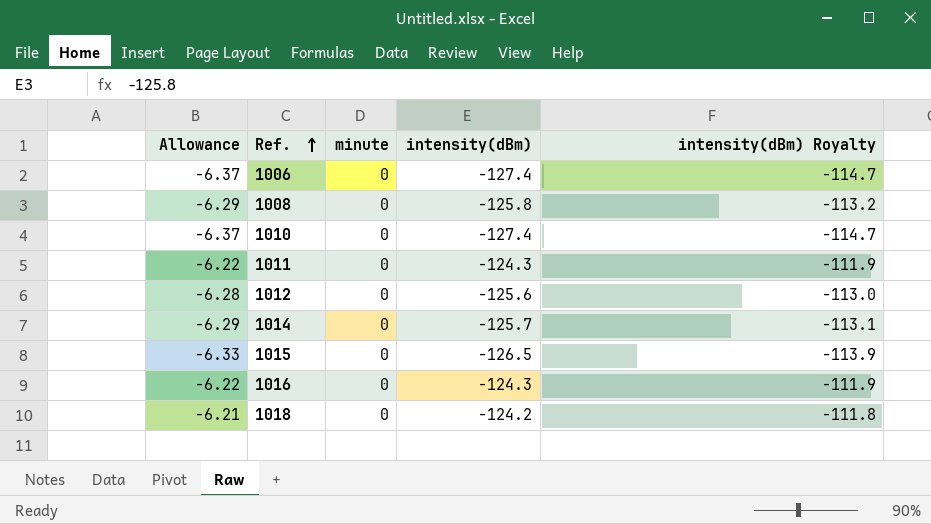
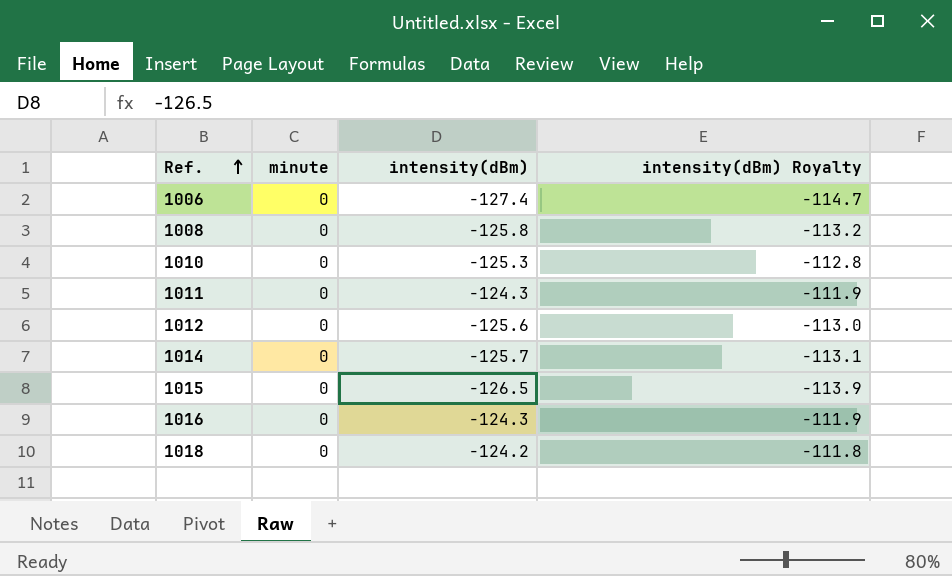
column Allowance | formula: [intensity(dBm)] * 0.05 -> none
1010 | intensity(dBm): -127.4 -> -125.3
1010 | intensity(dBm) Royalty: -114.7 -> -112.8

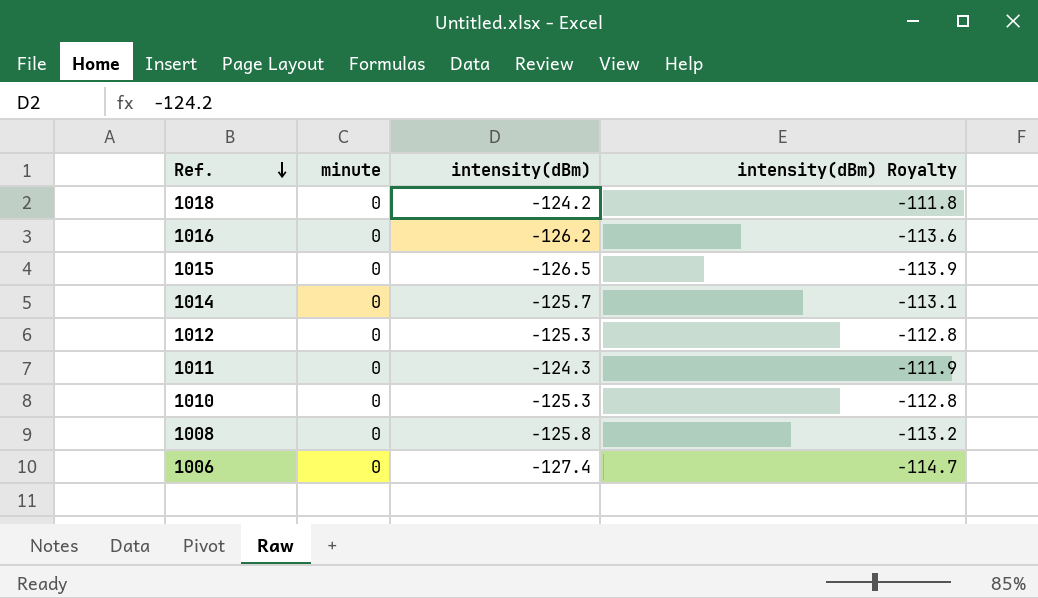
row order: Ref. ascending -> Ref. descending
1016 | intensity(dBm): -124.3 -> -126.2
1016 | intensity(dBm) Royalty: -111.9 -> -113.6
1012 | intensity(dBm): -125.6 -> -125.3
1012 | intensity(dBm) Royalty: -113.0 -> -112.8

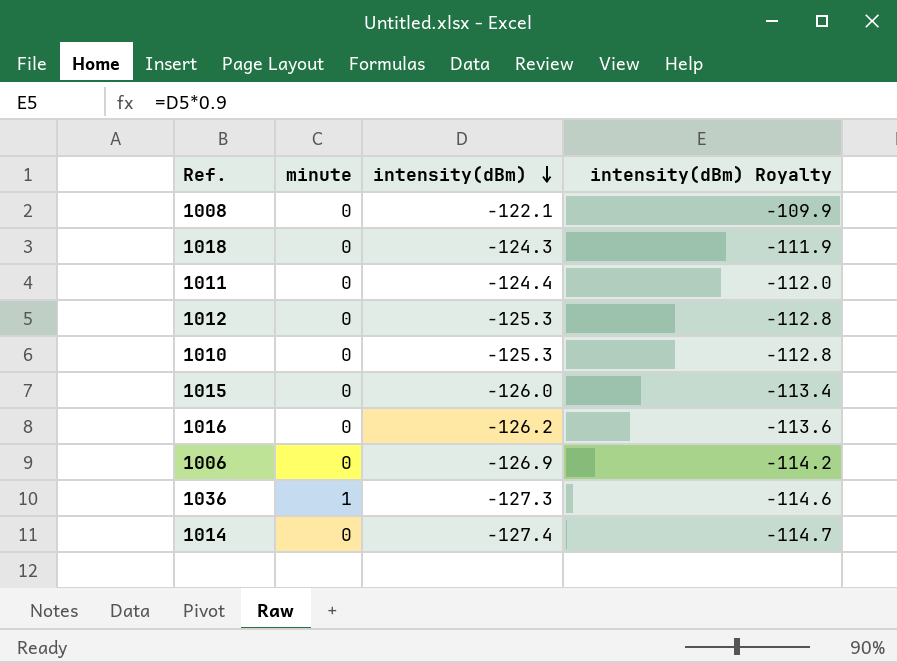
row order: Ref. descending -> intensity(dBm) descending
1008 | intensity(dBm): -125.8 -> -122.1
1008 | intensity(dBm) Royalty: -113.2 -> -109.9
1018 | intensity(dBm): -124.2 -> -124.3
1018 | intensity(dBm) Royalty: -111.8 -> -111.9
1011 | intensity(dBm): -124.3 -> -124.4
1011 | intensity(dBm) Royalty: -111.9 -> -112.0
1015 | intensity(dBm): -126.5 -> -126.0
1015 | intensity(dBm) Royalty: -113.9 -> -113.4
1006 | intensity(dBm): -127.4 -> -126.9
1006 | intensity(dBm) Royalty: -114.7 -> -114.2
row 1036: none -> 1 | -127.3 | -114.6
1014 | intensity(dBm): -125.7 -> -127.4
1014 | intensity(dBm) Royalty: -113.1 -> -114.7

